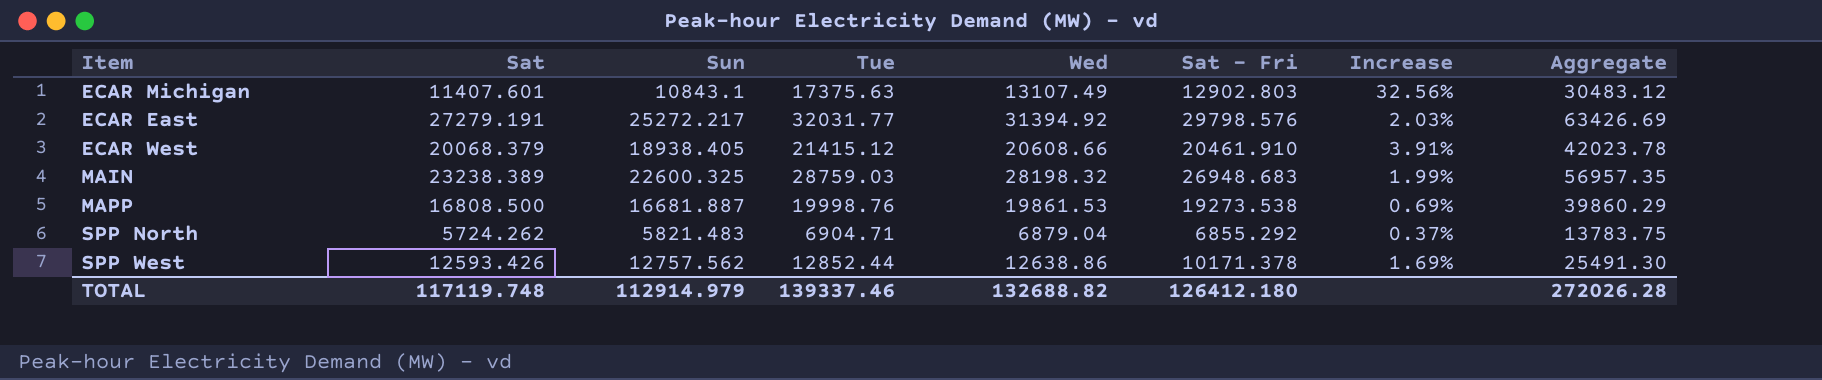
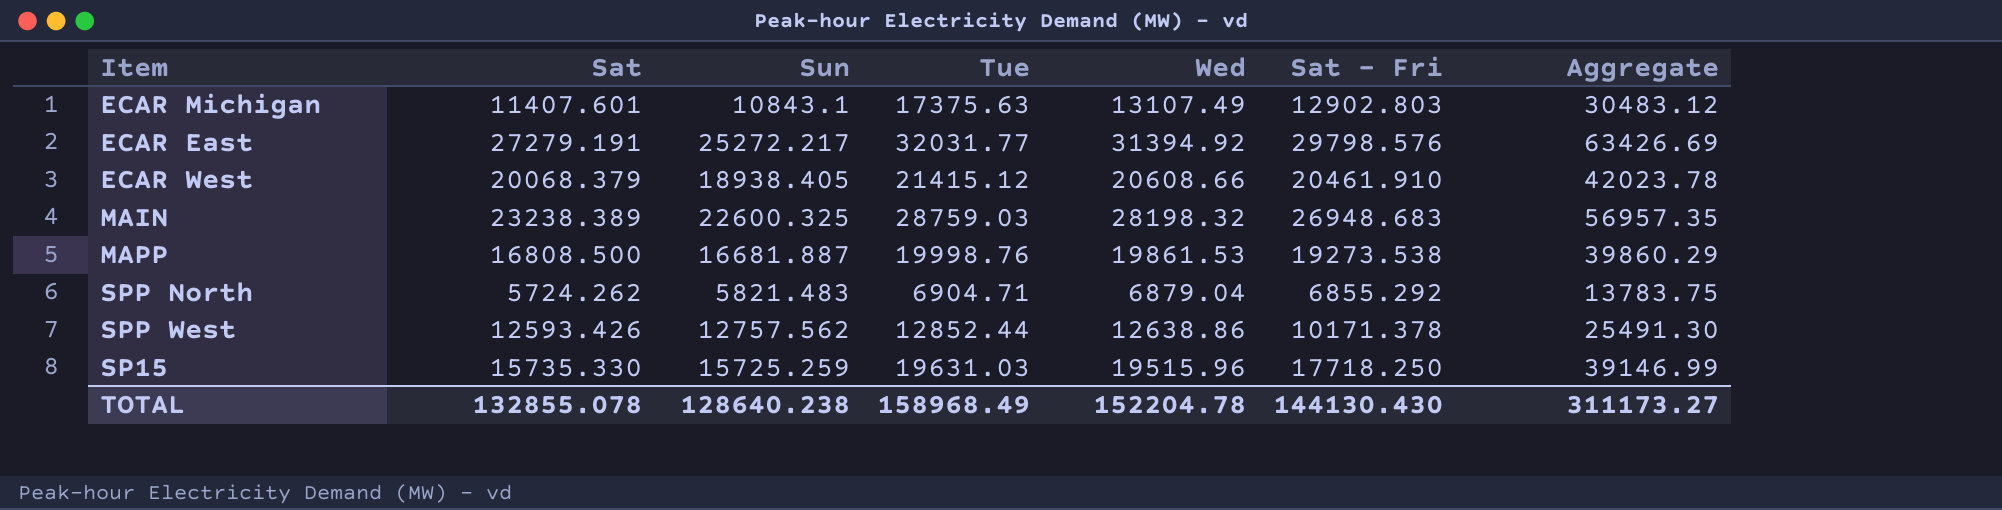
column Increase | formula: ([Tue] - [Wed]) / [Wed] -> none
row SP15: none -> 15735.330 | 15725.259 | 19631.03 | 19515.96 | 17718.250 | 39146.99
TOTAL | Sat: 117119.748 -> 132855.078
TOTAL | Sun: 112914.979 -> 128640.238
TOTAL | Tue: 139337.46 -> 158968.49
TOTAL | Wed: 132688.82 -> 152204.78
TOTAL | Sat - Fri: 126412.180 -> 144130.430
TOTAL | Aggregate: 272026.28 -> 311173.27

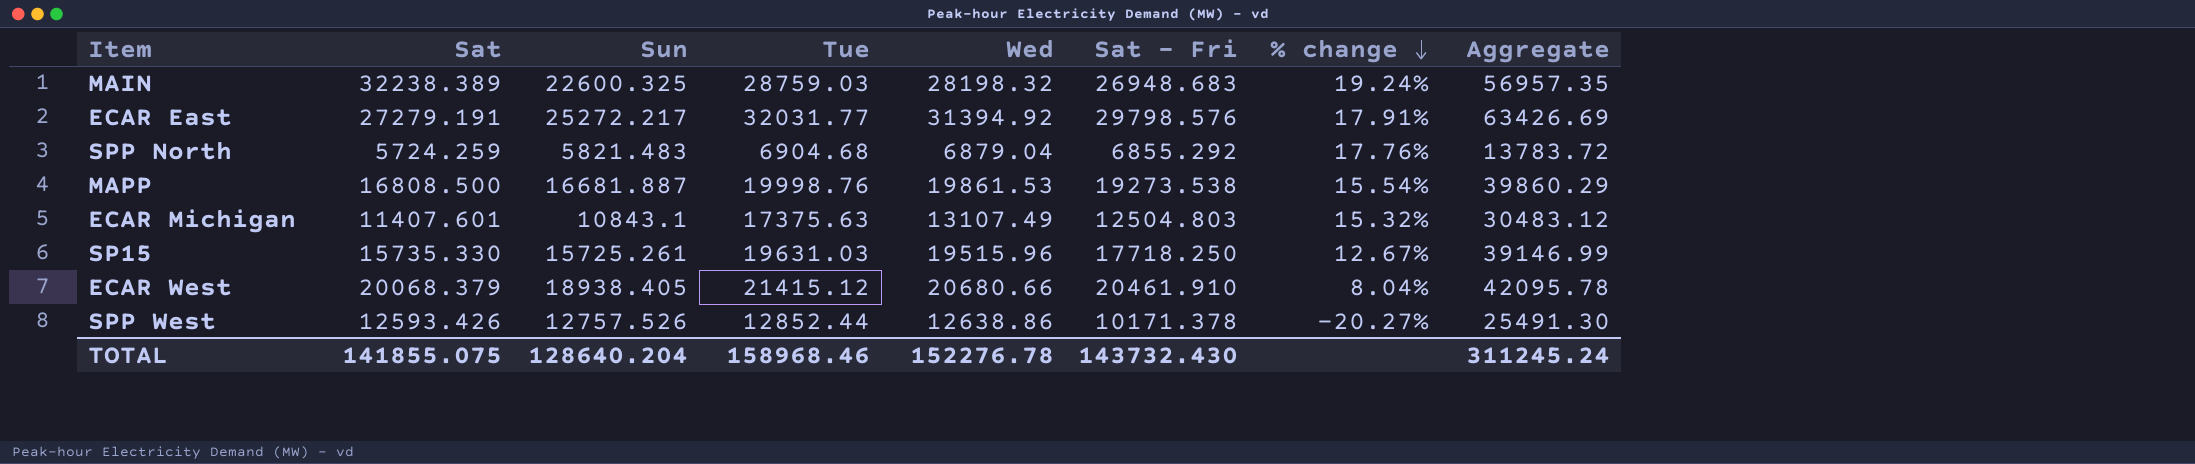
row order: none -> % change descending
column % change | formula: none -> ([Sat - Fri] - [Sun]) / [Sun]
MAIN | Sat: 23238.389 -> 32238.389
SPP North | Sat: 5724.262 -> 5724.259
SPP North | Tue: 6904.71 -> 6904.68
SPP North | Aggregate: 13783.75 -> 13783.72
ECAR Michigan | Sat - Fri: 12902.803 -> 12504.803
SP15 | Sun: 15725.259 -> 15725.261
ECAR West | Wed: 20608.66 -> 20680.66
ECAR West | Aggregate: 42023.78 -> 42095.78
SPP West | Sun: 12757.562 -> 12757.526
TOTAL | Sat: 132855.078 -> 141855.075
TOTAL | Sun: 128640.238 -> 128640.204
TOTAL | Tue: 158968.49 -> 158968.46
TOTAL | Wed: 152204.78 -> 152276.78
TOTAL | Sat - Fri: 144130.430 -> 143732.430
TOTAL | Aggregate: 311173.27 -> 311245.24

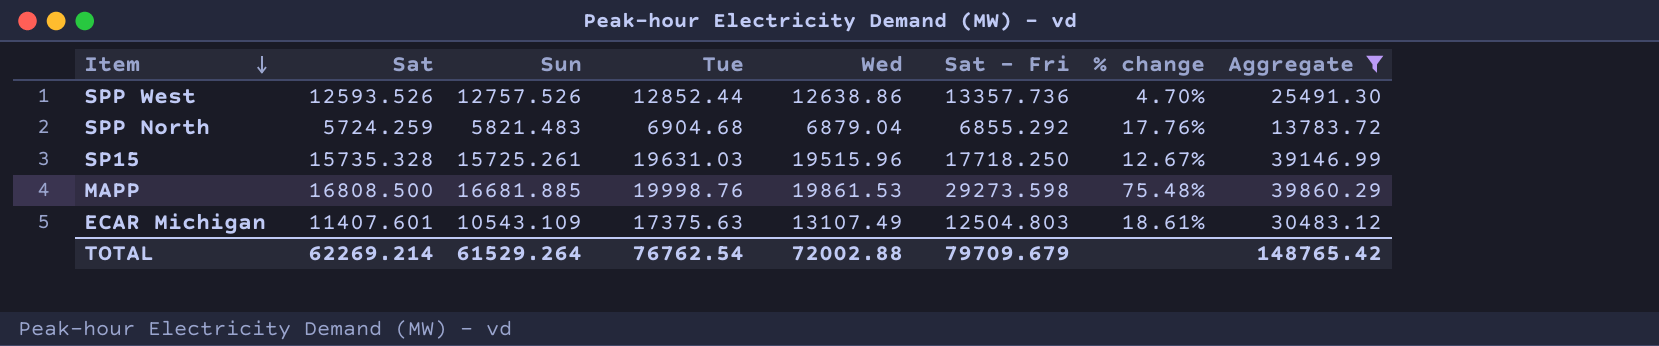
filter: none -> Aggregate <= 39860.29
row order: % change descending -> Item descending
SPP West | Sat: 12593.426 -> 12593.526
SPP West | Sat - Fri: 10171.378 -> 13357.736
SPP West | % change: -20.27% -> 4.70%
SP15 | Sat: 15735.330 -> 15735.328
MAPP | Sun: 16681.887 -> 16681.885
MAPP | Sat - Fri: 19273.538 -> 29273.598
MAPP | % change: 15.54% -> 75.48%
ECAR Michigan | Sun: 10843.1 -> 10543.109
ECAR Michigan | % change: 15.32% -> 18.61%
TOTAL | Sat: 141855.075 -> 62269.214
TOTAL | Sun: 128640.204 -> 61529.264
TOTAL | Tue: 158968.46 -> 76762.54
TOTAL | Wed: 152276.78 -> 72002.88
TOTAL | Sat - Fri: 143732.430 -> 79709.679
TOTAL | Aggregate: 311245.24 -> 148765.42

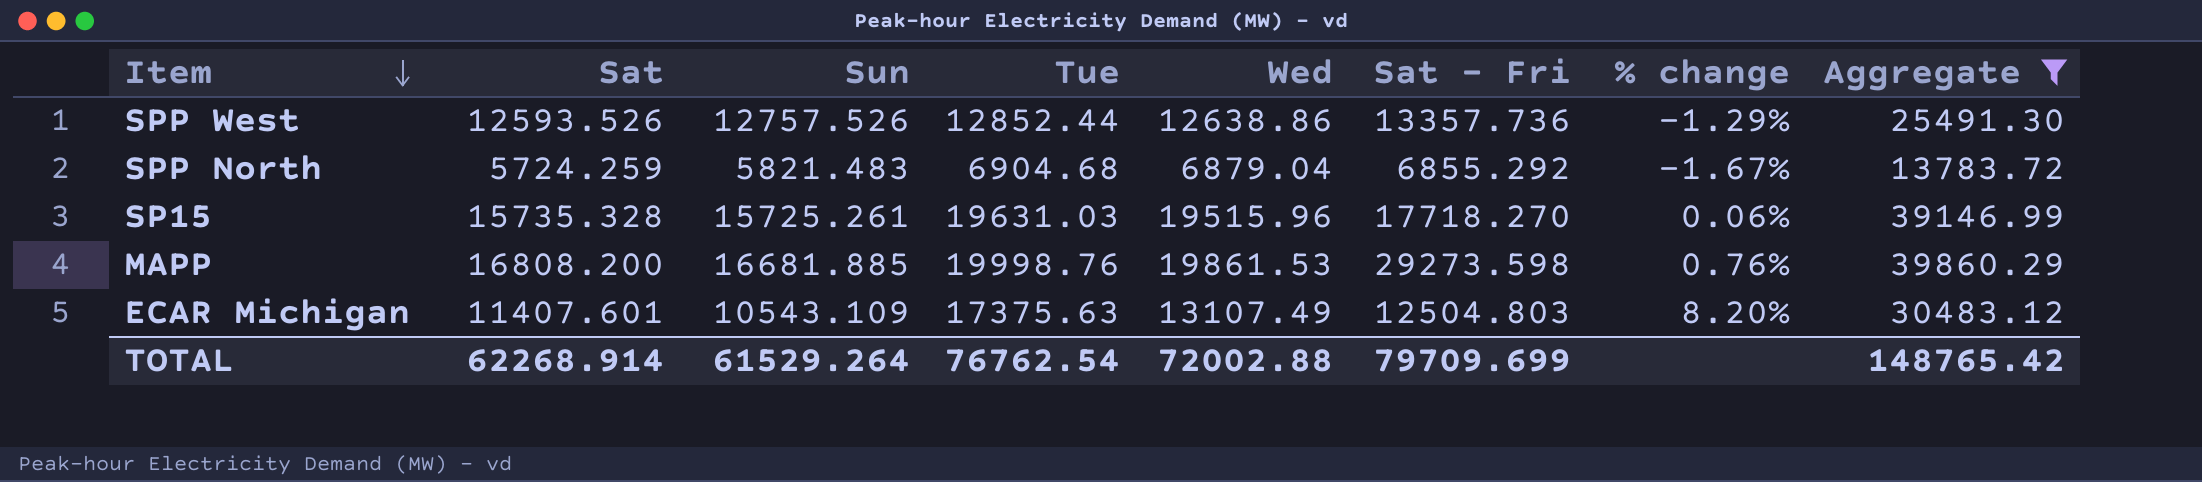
column % change | formula: ([Sat - Fri] - [Sun]) / [Sun] -> ([Sat] - [Sun]) / [Sun]
SP15 | Sat - Fri: 17718.250 -> 17718.270
MAPP | Sat: 16808.500 -> 16808.200
TOTAL | Sat: 62269.214 -> 62268.914
TOTAL | Sat - Fri: 79709.679 -> 79709.699

